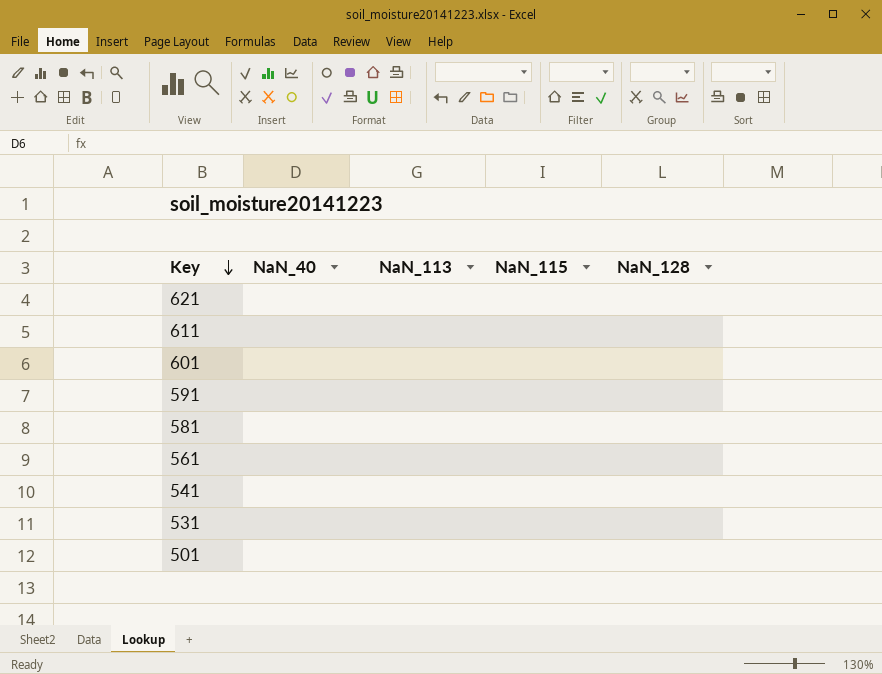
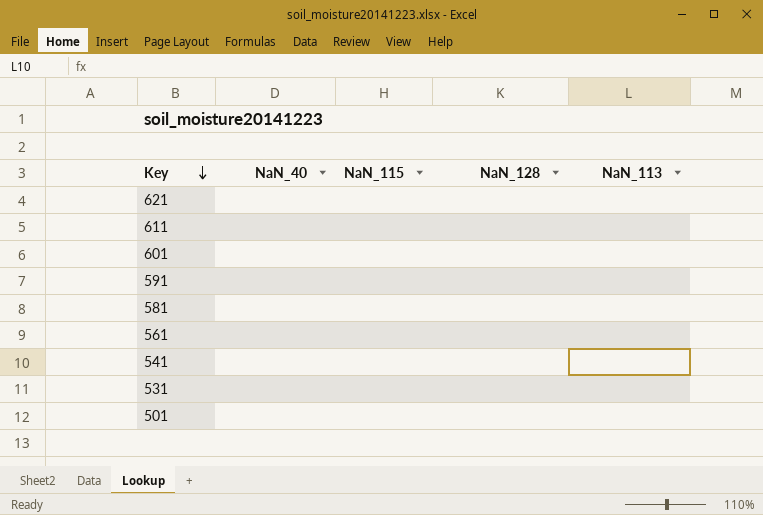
column NaN_113 | position: 3 -> 5

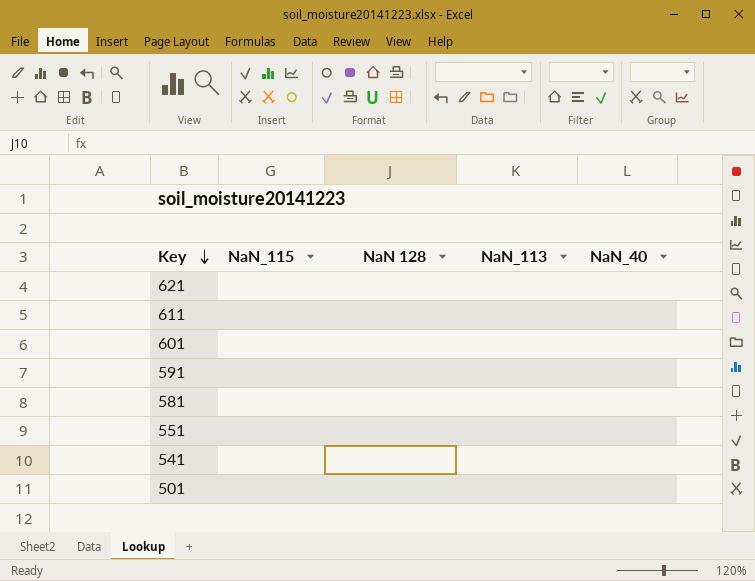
column name: NaN_128 -> NaN 128
column NaN_40 | position: 2 -> 5
row 561: none | none | none | none -> none
row 531: none | none | none | none -> none
row 551: none -> none | none | none | none

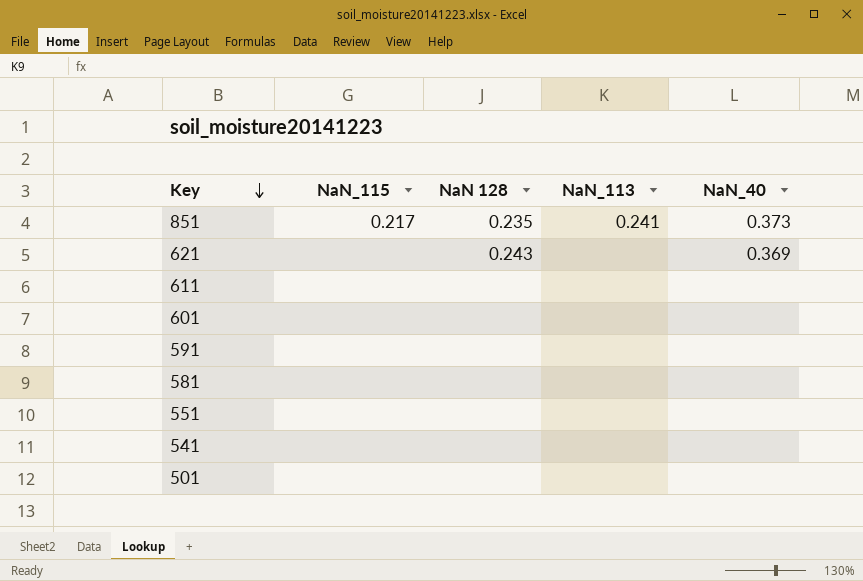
row 851: none -> 0.217 | 0.235 | 0.241 | 0.373
621 | NaN 128: none -> 0.243
621 | NaN_40: none -> 0.369

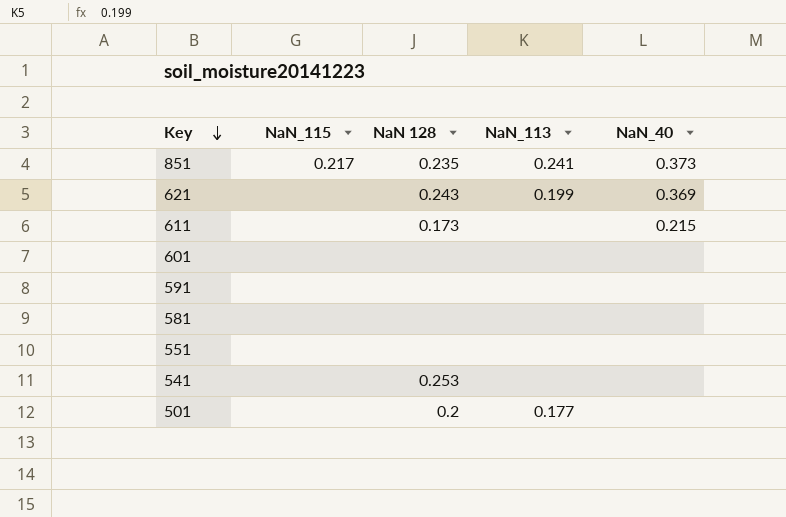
621 | NaN_113: none -> 0.199
611 | NaN 128: none -> 0.173
611 | NaN_40: none -> 0.215
541 | NaN 128: none -> 0.253
501 | NaN 128: none -> 0.2
501 | NaN_113: none -> 0.177

